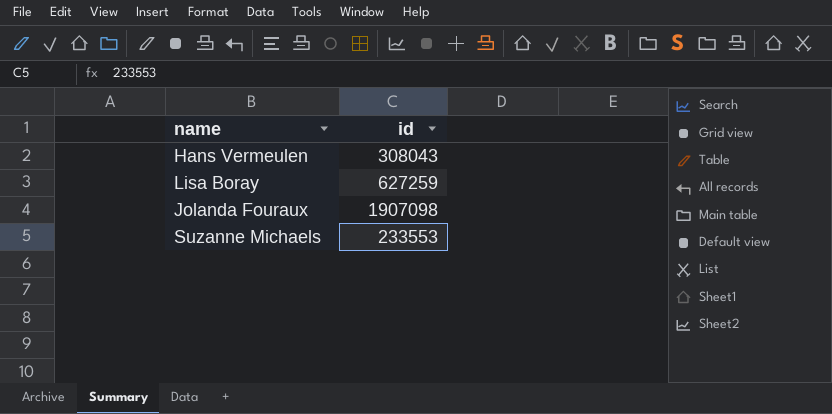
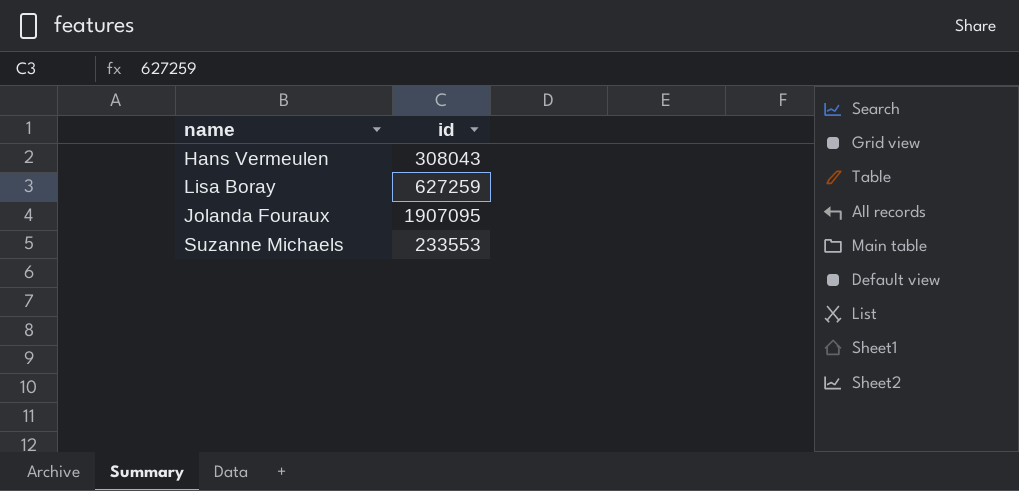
Jolanda Fouraux | id: 1907098 -> 1907095

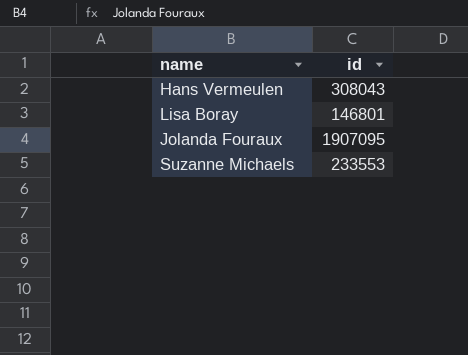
Lisa Boray | id: 627259 -> 146801

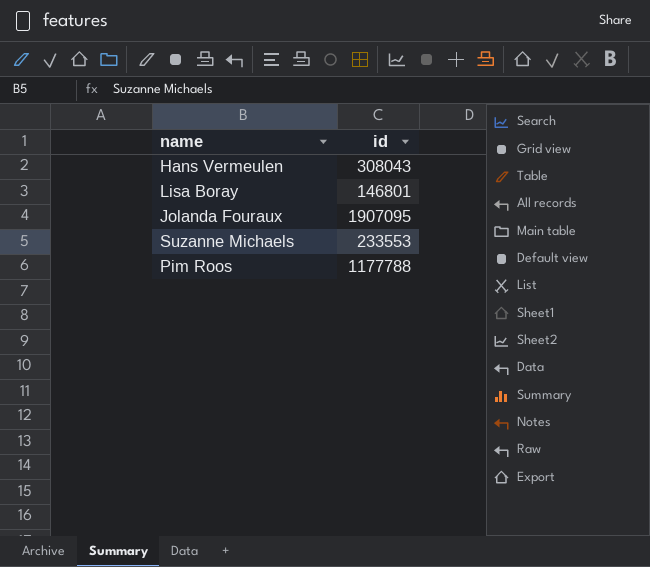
row Pim Roos: none -> 1177788

